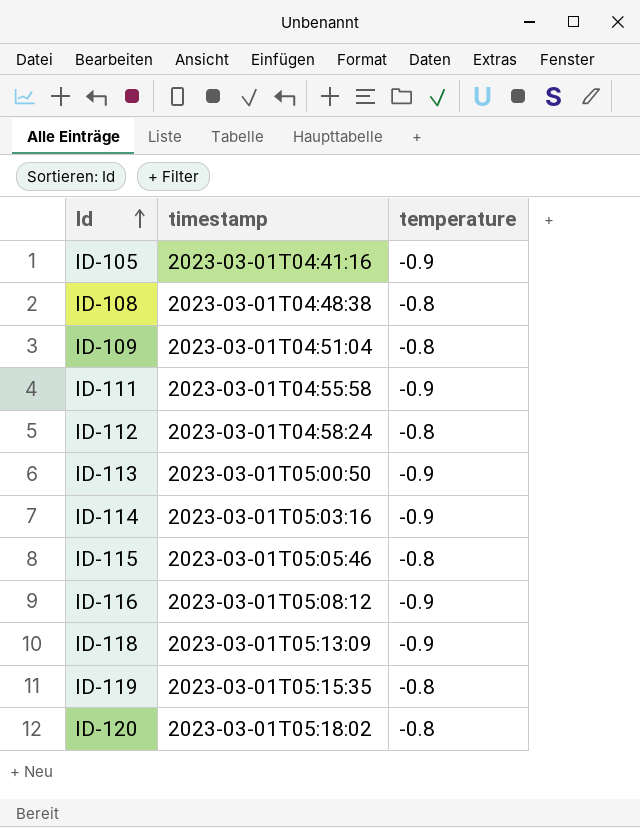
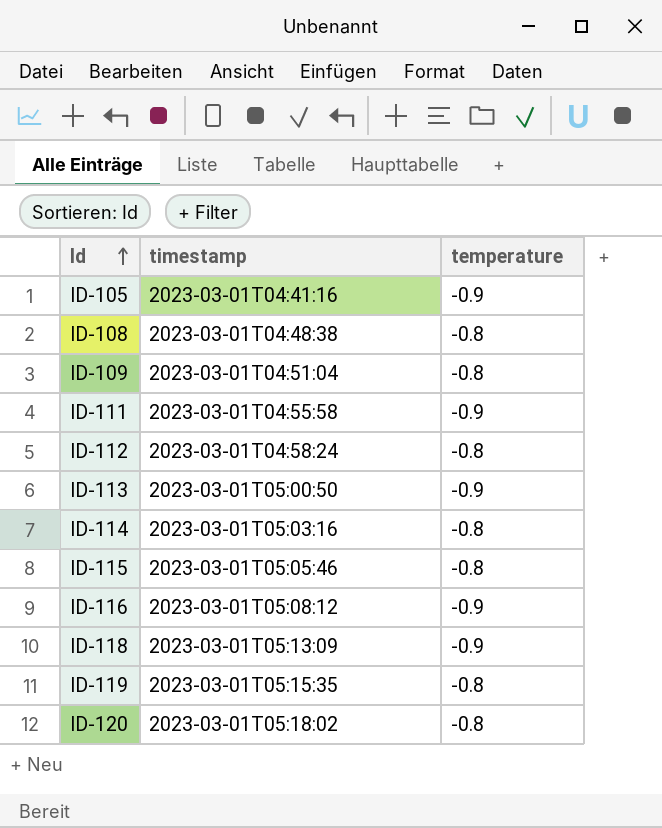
ID-114 | temperature: -0.9 -> -0.8

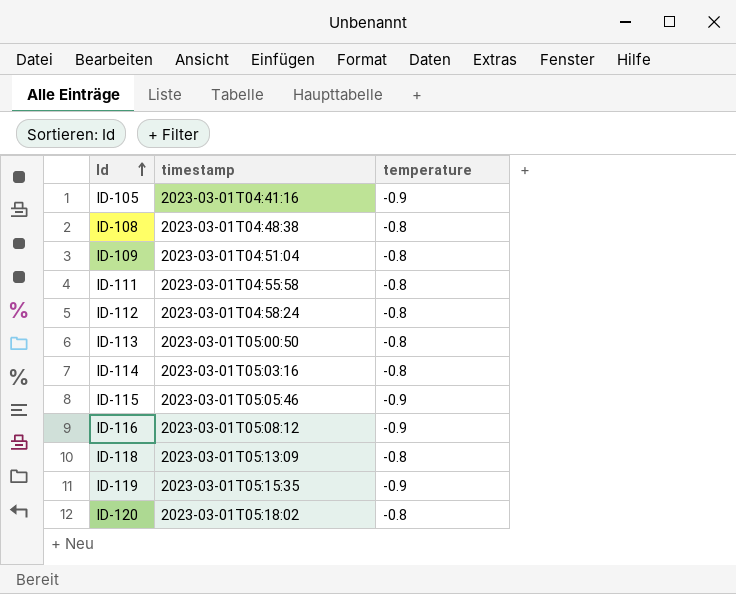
ID-111 | temperature: -0.9 -> -0.8
ID-113 | temperature: -0.9 -> -0.8
ID-115 | temperature: -0.8 -> -0.9
ID-118 | temperature: -0.9 -> -0.8
ID-119 | temperature: -0.8 -> -0.9

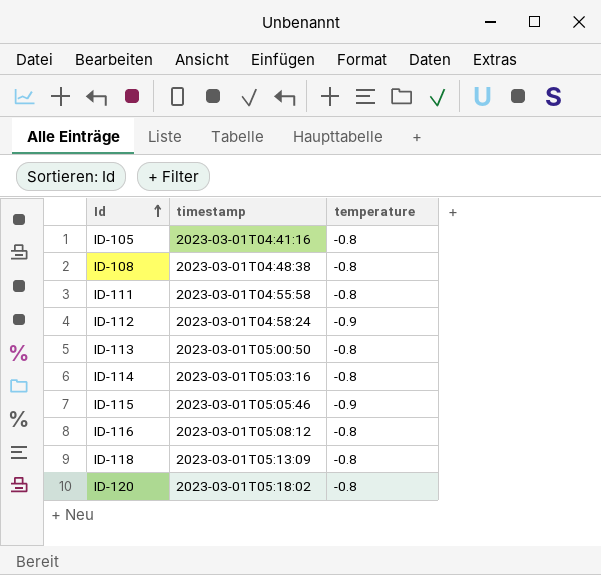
row ID-109: 2023-03-01T04:51:04 | -0.8 -> none
row ID-119: 2023-03-01T05:15:35 | -0.9 -> none
ID-105 | temperature: -0.9 -> -0.8
ID-112 | temperature: -0.8 -> -0.9
ID-116 | temperature: -0.9 -> -0.8

